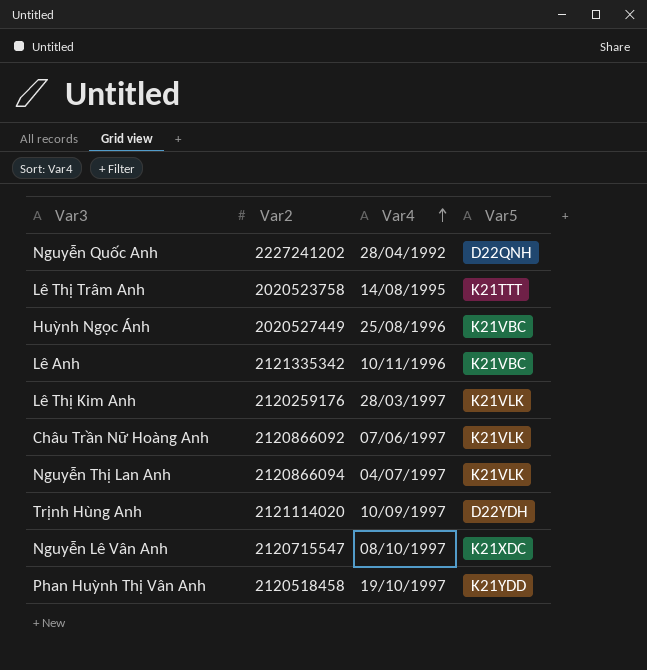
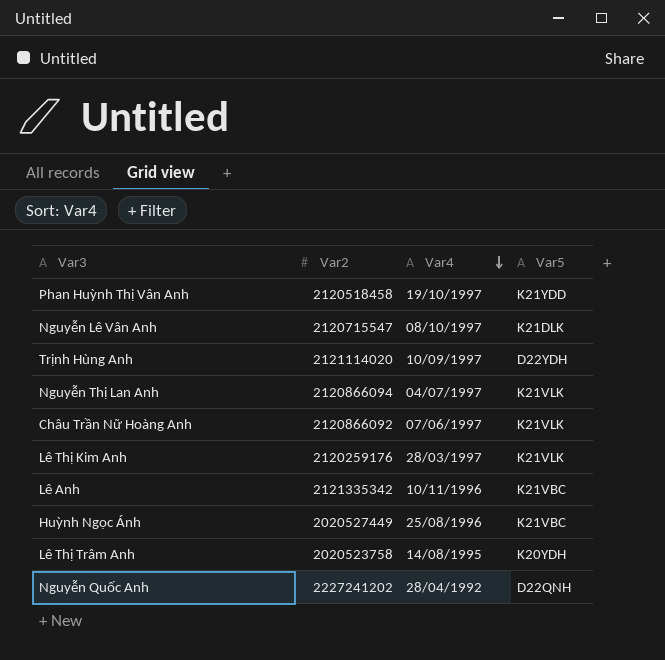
row order: Var4 ascending -> Var4 descending
Nguyễn Lê Vân Anh | Var5: K21XDC -> K21DLK
Lê Thị Trâm Anh | Var5: K21TTT -> K20YDH

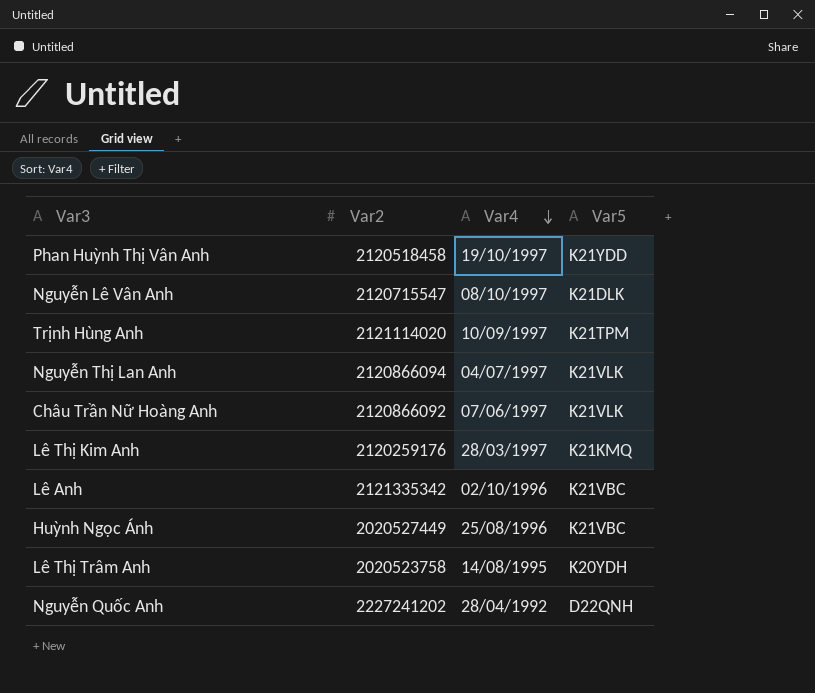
Trịnh Hùng Anh | Var5: D22YDH -> K21TPM
Lê Thị Kim Anh | Var5: K21VLK -> K21KMQ
Lê Anh | Var4: 10/11/1996 -> 02/10/1996

